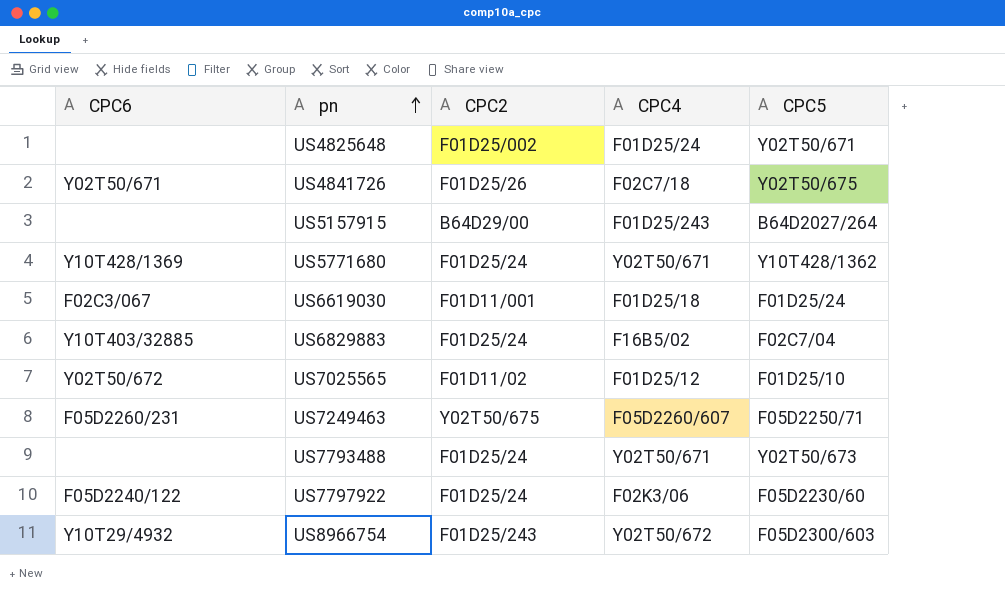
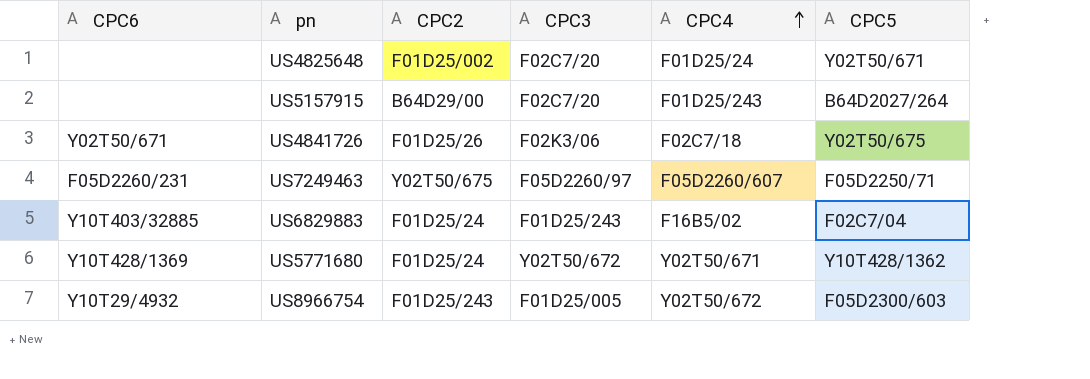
row order: pn ascending -> CPC4 ascending
column CPC3 | position: none -> 4
row US6619030: F02C3/067 | F01D11/001 | F01D25/18 | F01D25/24 -> none
row US7025565: Y02T50/672 | F01D11/02 | F01D25/12 | F01D25/10 -> none
row US7793488: none | F01D25/24 | Y02T50/671 | Y02T50/673 -> none
row US7797922: F05D2240/122 | F01D25/24 | F02K3/06 | F05D2230/60 -> none

